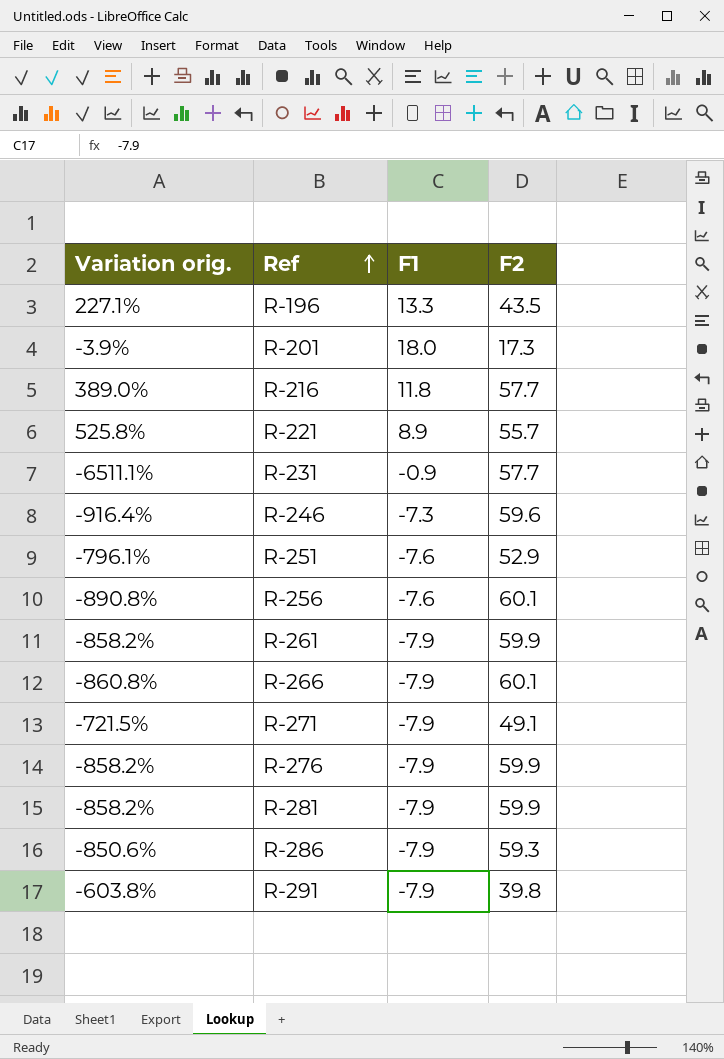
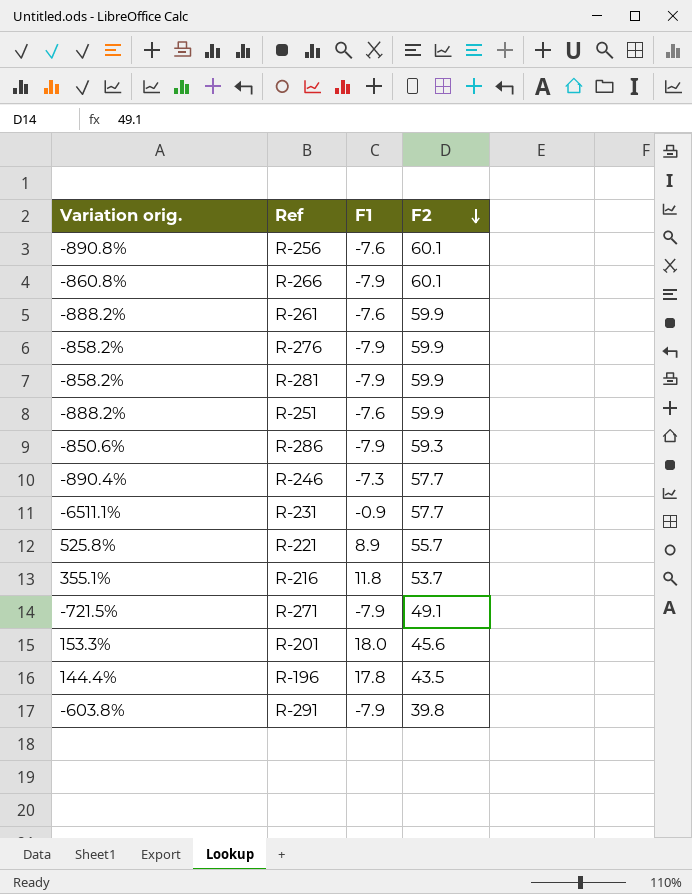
row order: Ref ascending -> F2 descending
R-261 | Variation orig.: -858.2% -> -888.2%
R-261 | F1: -7.9 -> -7.6
R-251 | Variation orig.: -796.1% -> -888.2%
R-251 | F2: 52.9 -> 59.9
R-246 | Variation orig.: -916.4% -> -890.4%
R-246 | F2: 59.6 -> 57.7
R-216 | Variation orig.: 389.0% -> 355.1%
R-216 | F2: 57.7 -> 53.7
R-201 | Variation orig.: -3.9% -> 153.3%
R-201 | F2: 17.3 -> 45.6
R-196 | Variation orig.: 227.1% -> 144.4%
R-196 | F1: 13.3 -> 17.8

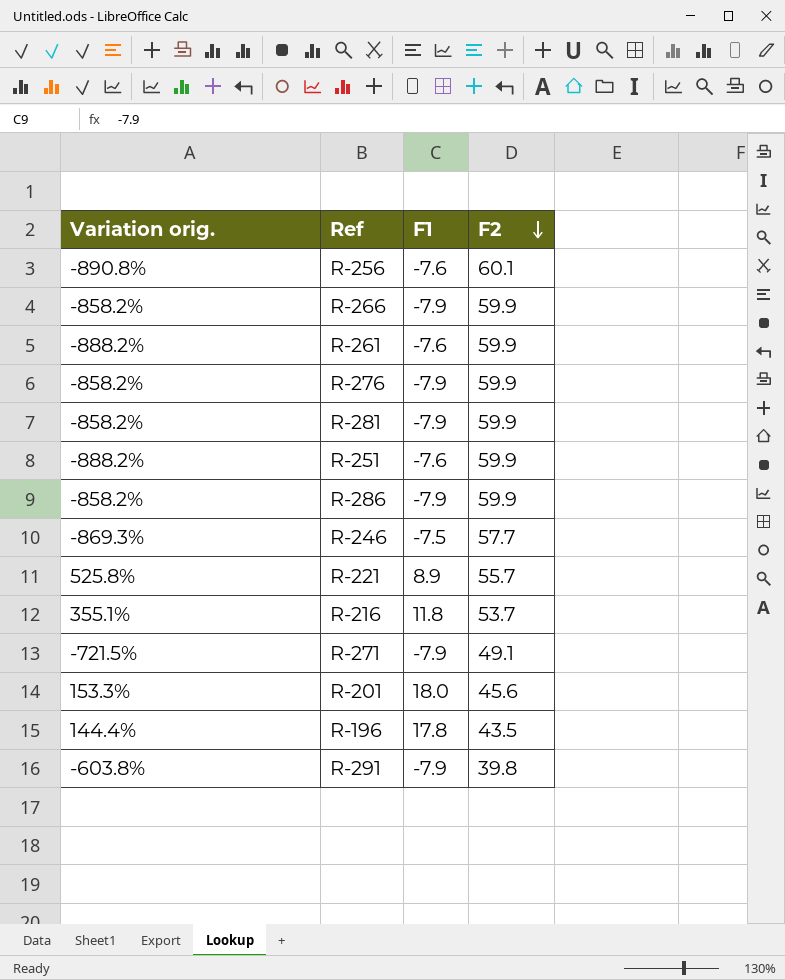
row R-231: -6511.1% | -0.9 | 57.7 -> none
R-266 | Variation orig.: -860.8% -> -858.2%
R-266 | F2: 60.1 -> 59.9
R-286 | Variation orig.: -850.6% -> -858.2%
R-286 | F2: 59.3 -> 59.9
R-246 | Variation orig.: -890.4% -> -869.3%
R-246 | F1: -7.3 -> -7.5

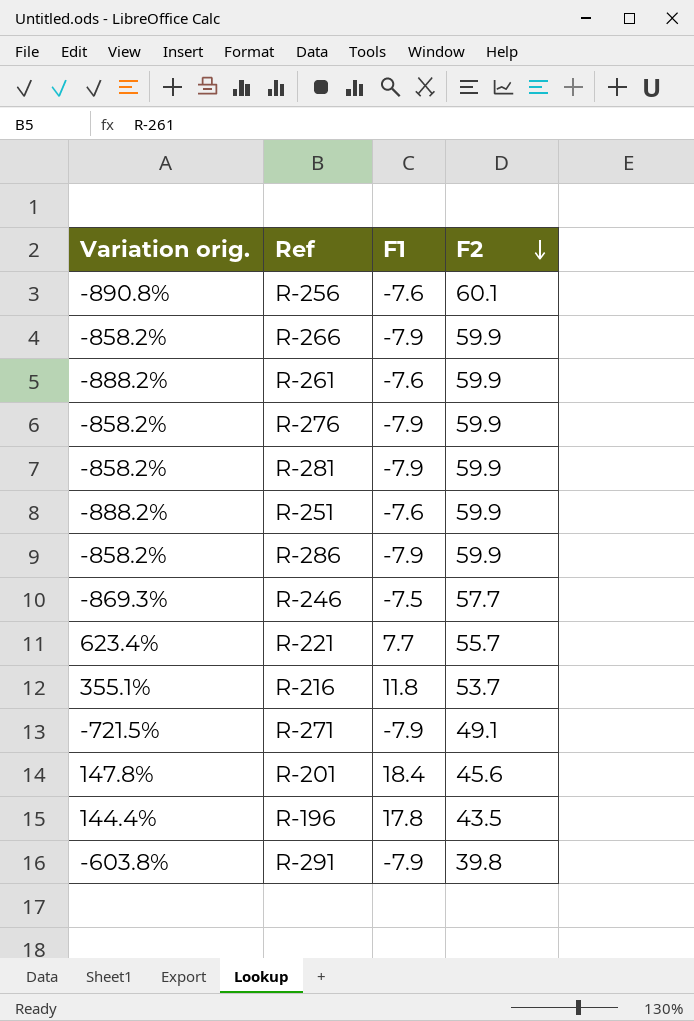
R-221 | Variation orig.: 525.8% -> 623.4%
R-221 | F1: 8.9 -> 7.7
R-201 | Variation orig.: 153.3% -> 147.8%
R-201 | F1: 18.0 -> 18.4

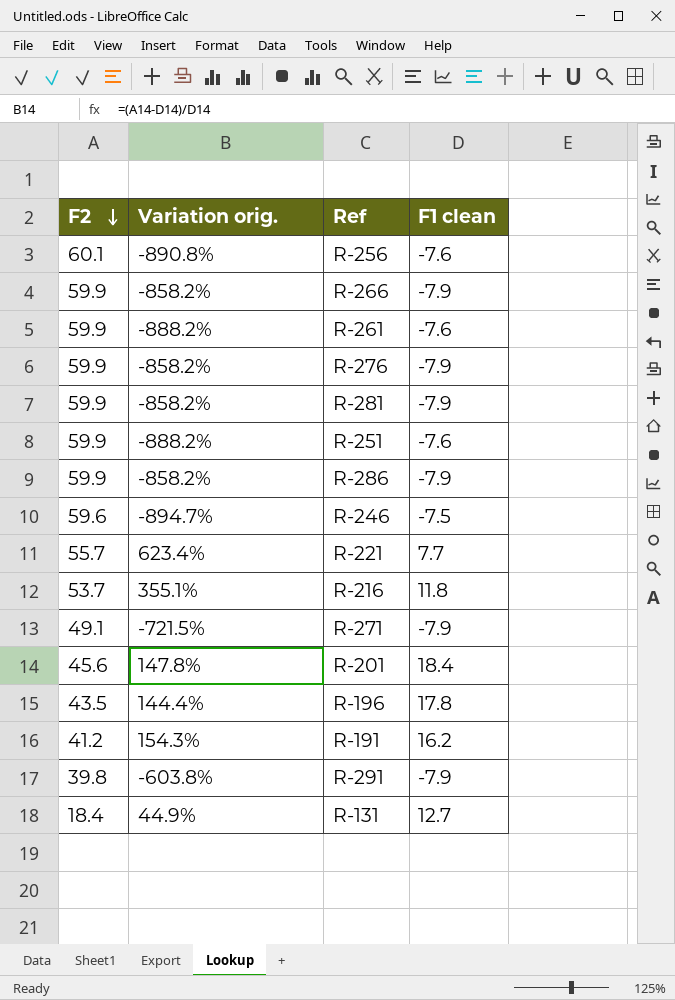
column F2 | position: 4 -> 1
column name: F1 -> F1 clean
R-246 | F2: 57.7 -> 59.6
R-246 | Variation orig.: -869.3% -> -894.7%
row R-191: none -> 41.2 | 154.3% | 16.2
row R-131: none -> 18.4 | 44.9% | 12.7

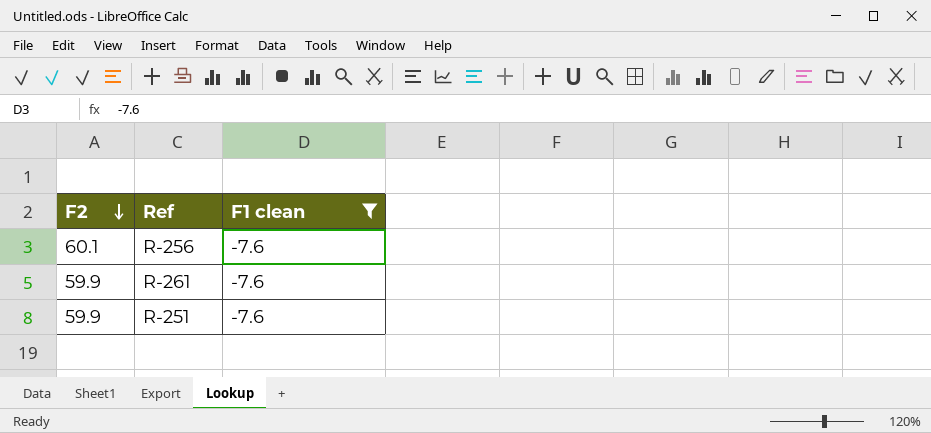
filter: none -> F1 clean = -7.6
column Variation orig. | formula: ([F2] - [F1 clean]) / [F1 clean] -> none

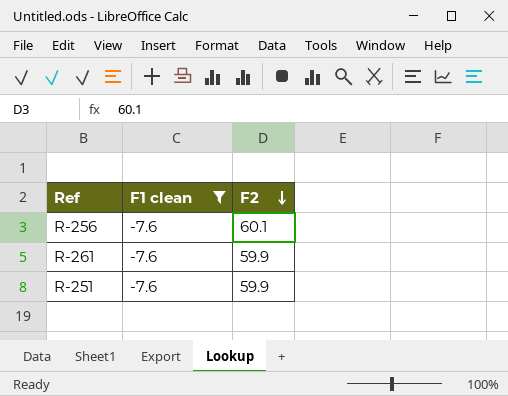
column F2 | position: 1 -> 3

